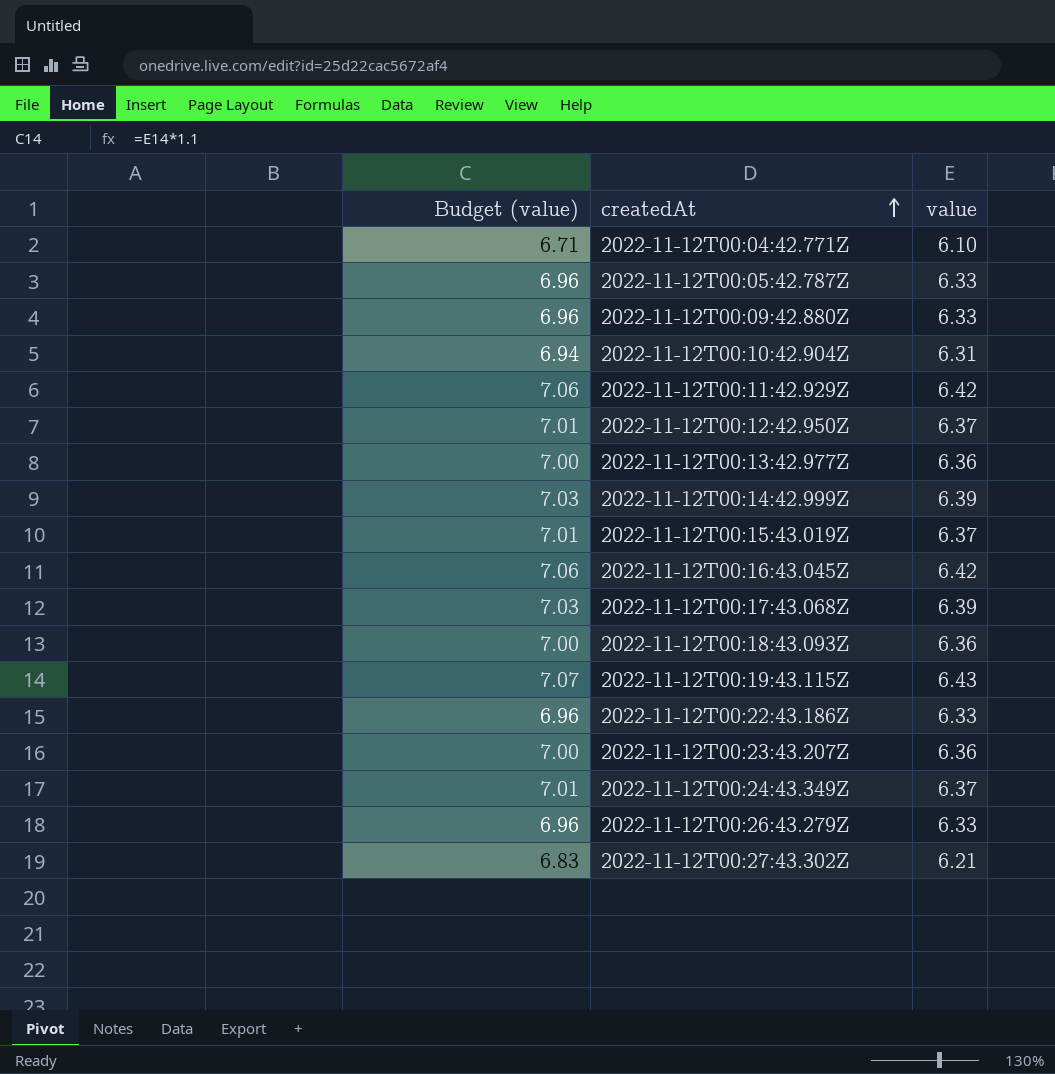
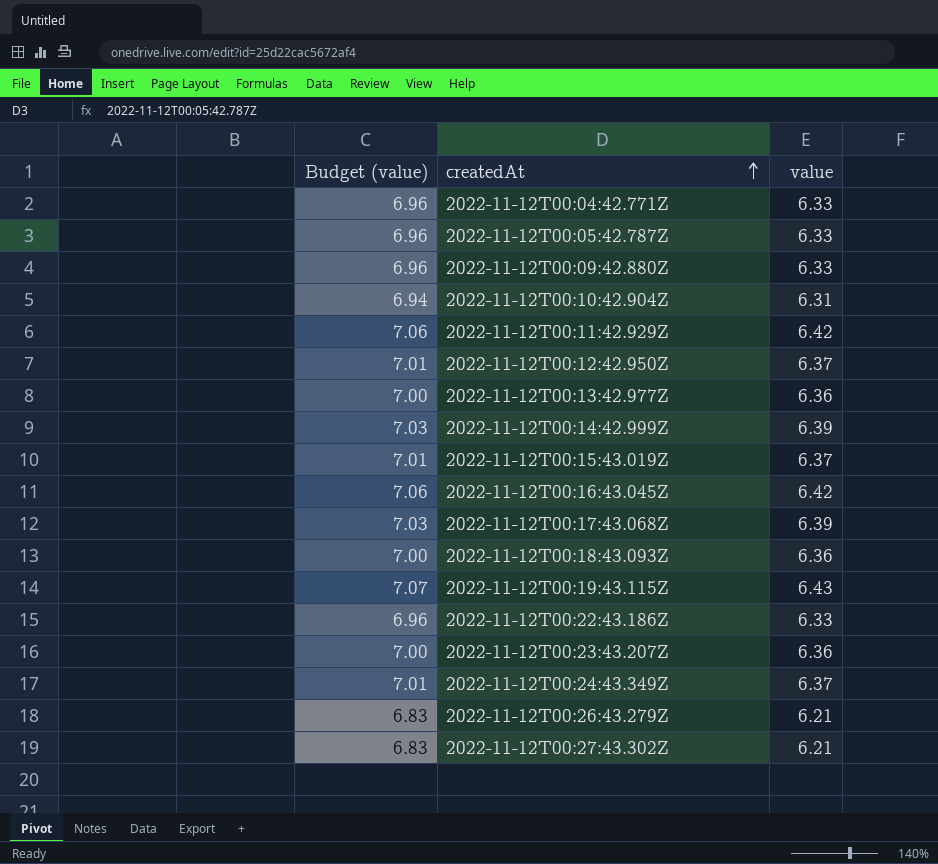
2022-11-12T00:04:42.771Z | Budget (value): 6.71 -> 6.96
2022-11-12T00:04:42.771Z | value: 6.10 -> 6.33
2022-11-12T00:26:43.279Z | Budget (value): 6.96 -> 6.83
2022-11-12T00:26:43.279Z | value: 6.33 -> 6.21

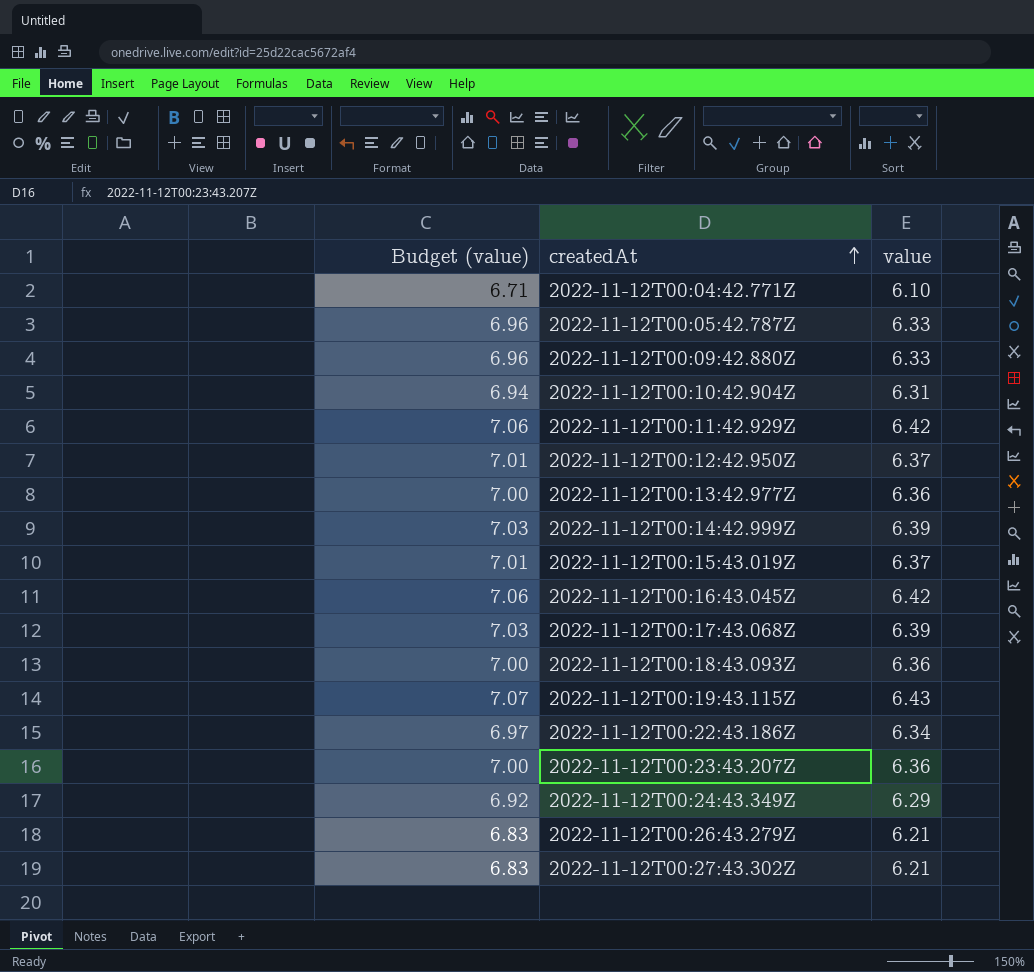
2022-11-12T00:04:42.771Z | Budget (value): 6.96 -> 6.71
2022-11-12T00:04:42.771Z | value: 6.33 -> 6.10
2022-11-12T00:22:43.186Z | Budget (value): 6.96 -> 6.97
2022-11-12T00:22:43.186Z | value: 6.33 -> 6.34
2022-11-12T00:24:43.349Z | Budget (value): 7.01 -> 6.92
2022-11-12T00:24:43.349Z | value: 6.37 -> 6.29

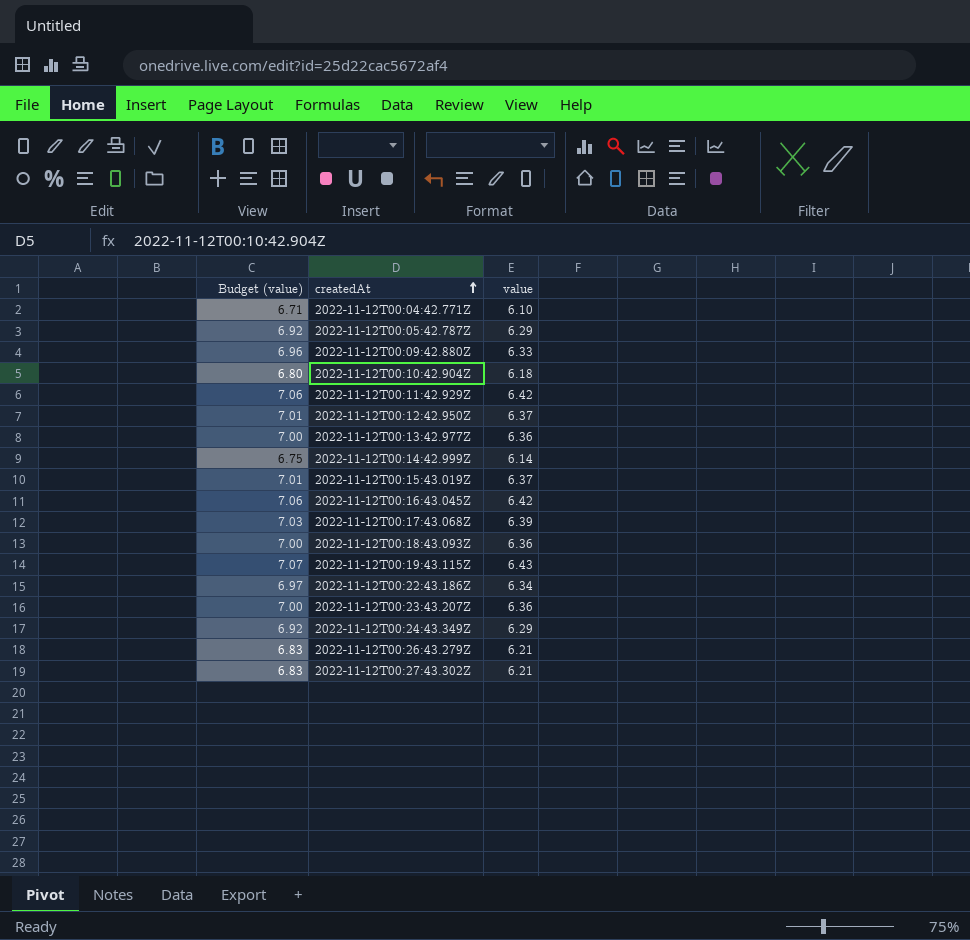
2022-11-12T00:05:42.787Z | Budget (value): 6.96 -> 6.92
2022-11-12T00:05:42.787Z | value: 6.33 -> 6.29
2022-11-12T00:10:42.904Z | Budget (value): 6.94 -> 6.80
2022-11-12T00:10:42.904Z | value: 6.31 -> 6.18
2022-11-12T00:14:42.999Z | Budget (value): 7.03 -> 6.75
2022-11-12T00:14:42.999Z | value: 6.39 -> 6.14

